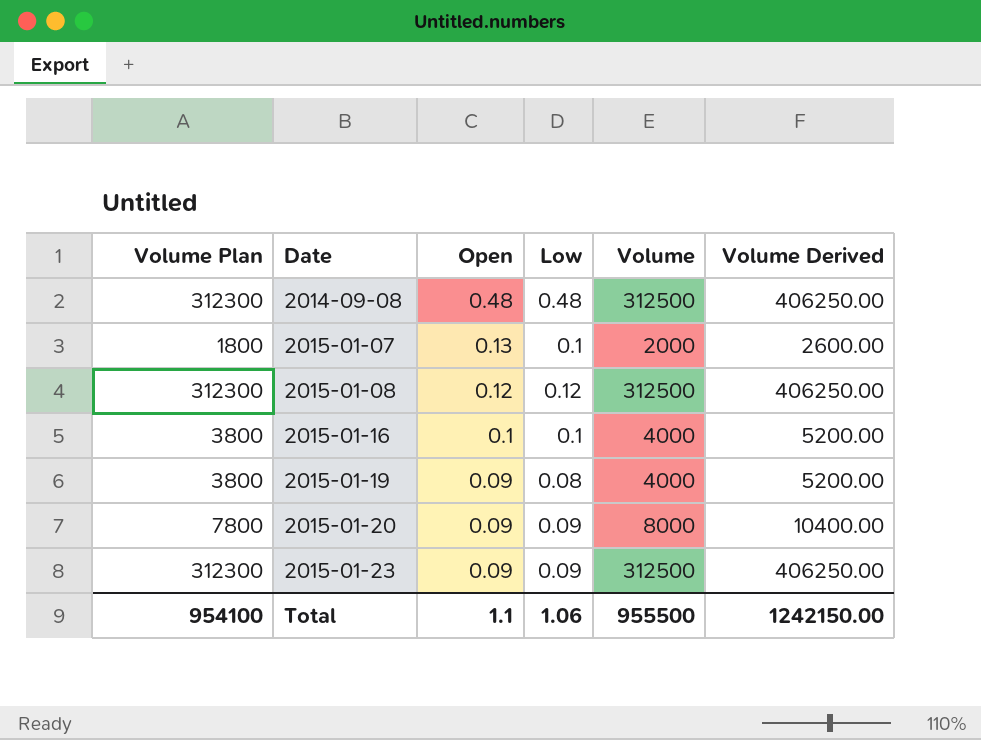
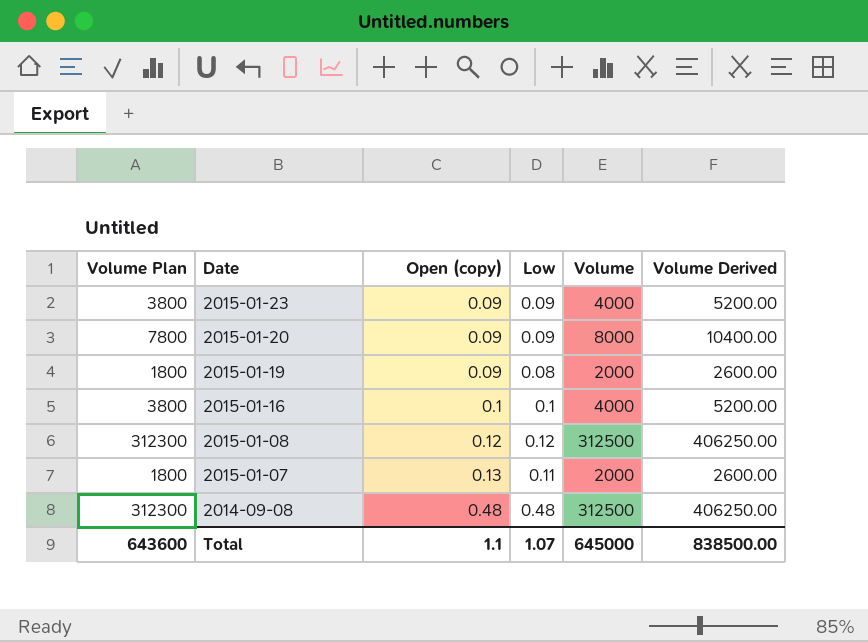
row order: Date ascending -> Date descending
column name: Open -> Open (copy)
2015-01-23 | Volume Plan: 312300 -> 3800
2015-01-23 | Volume: 312500 -> 4000
2015-01-23 | Volume Derived: 406250.00 -> 5200.00
2015-01-19 | Volume Plan: 3800 -> 1800
2015-01-19 | Volume: 4000 -> 2000
2015-01-19 | Volume Derived: 5200.00 -> 2600.00
2015-01-07 | Low: 0.1 -> 0.11
Total | Volume Plan: 954100 -> 643600
Total | Low: 1.06 -> 1.07
Total | Volume: 955500 -> 645000
Total | Volume Derived: 1242150.00 -> 838500.00

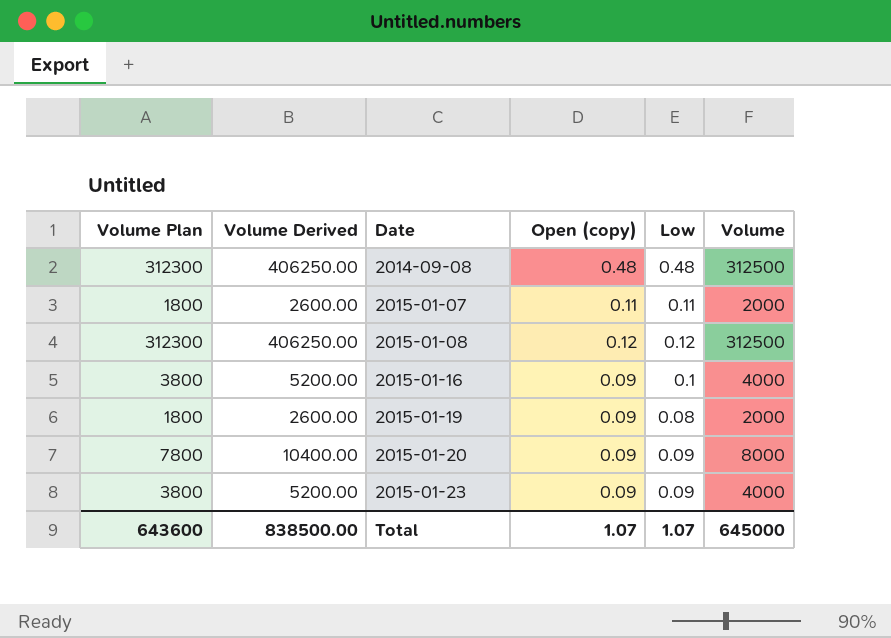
row order: Date descending -> Date ascending
column Volume Derived | position: 6 -> 2
2015-01-07 | Open (copy): 0.13 -> 0.11
2015-01-16 | Open (copy): 0.1 -> 0.09
Total | Open (copy): 1.1 -> 1.07

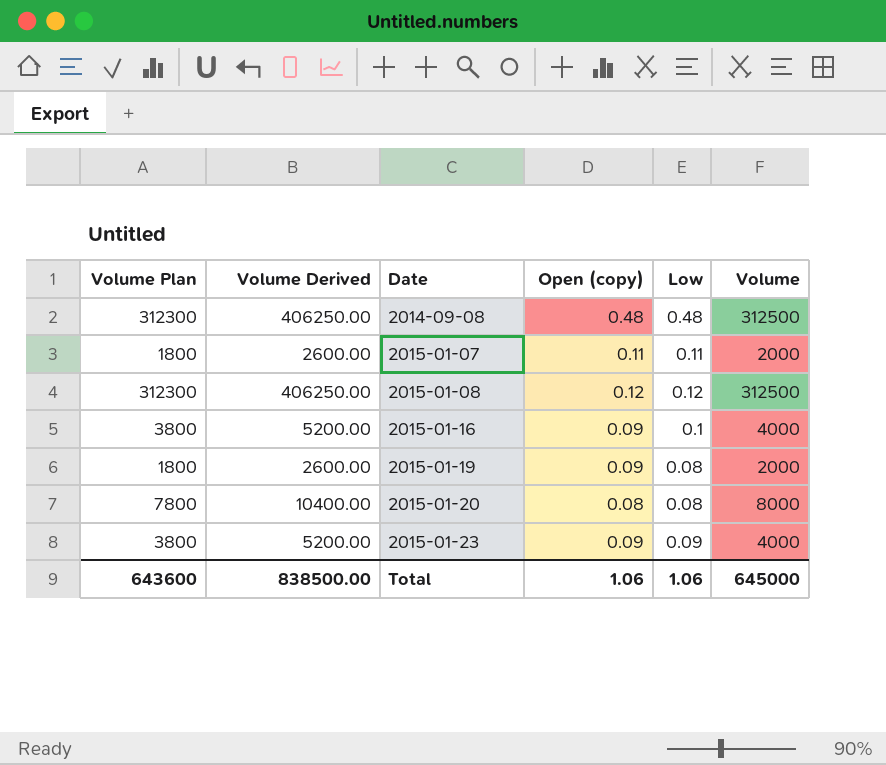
2015-01-20 | Open (copy): 0.09 -> 0.08
2015-01-20 | Low: 0.09 -> 0.08
Total | Open (copy): 1.07 -> 1.06
Total | Low: 1.07 -> 1.06

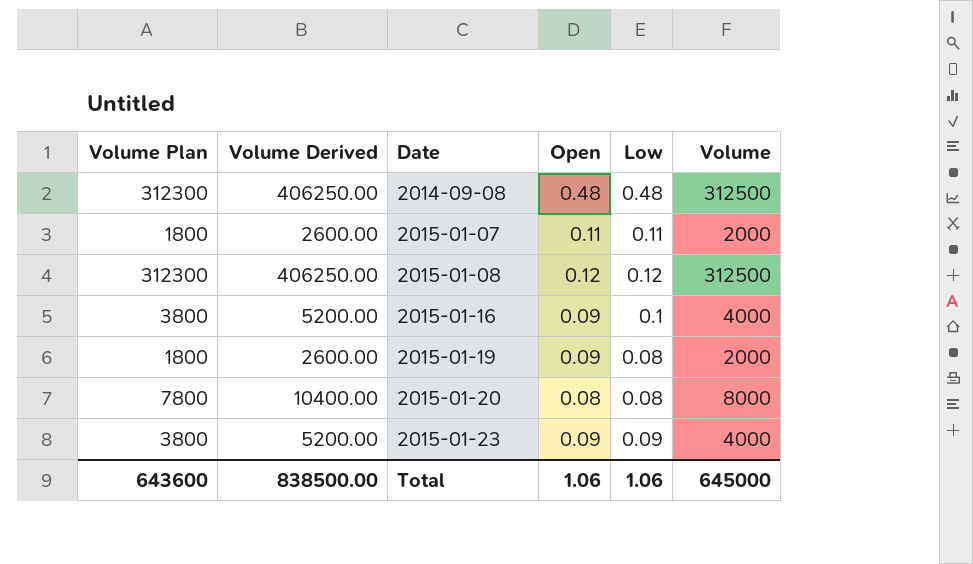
column name: Open (copy) -> Open

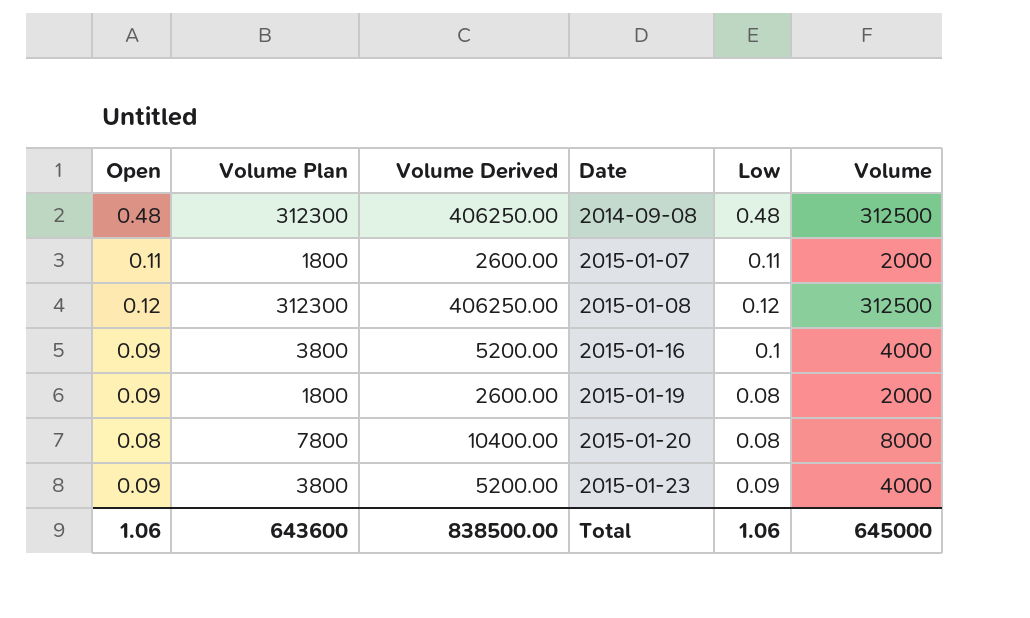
column Open | position: 4 -> 1

